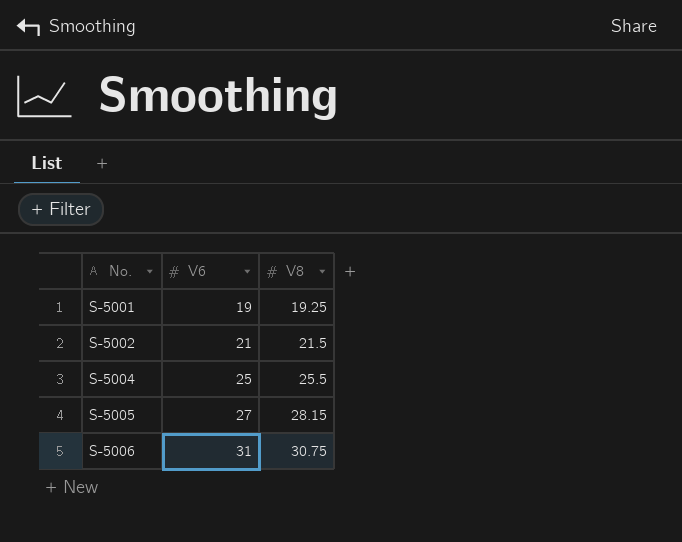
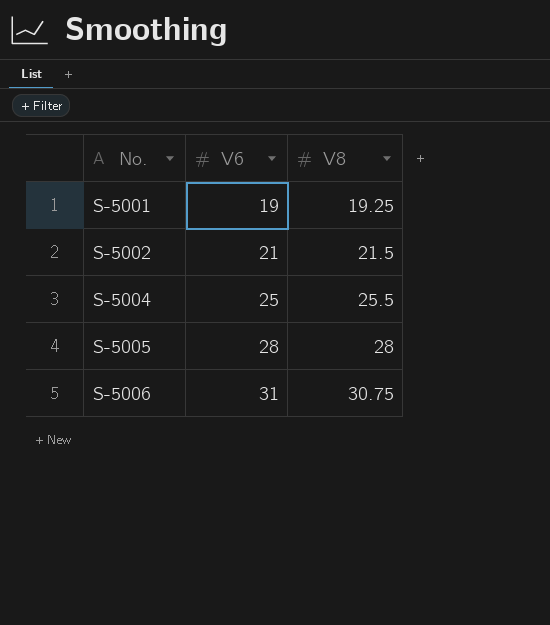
S-5005 | V6: 27 -> 28
S-5005 | V8: 28.15 -> 28

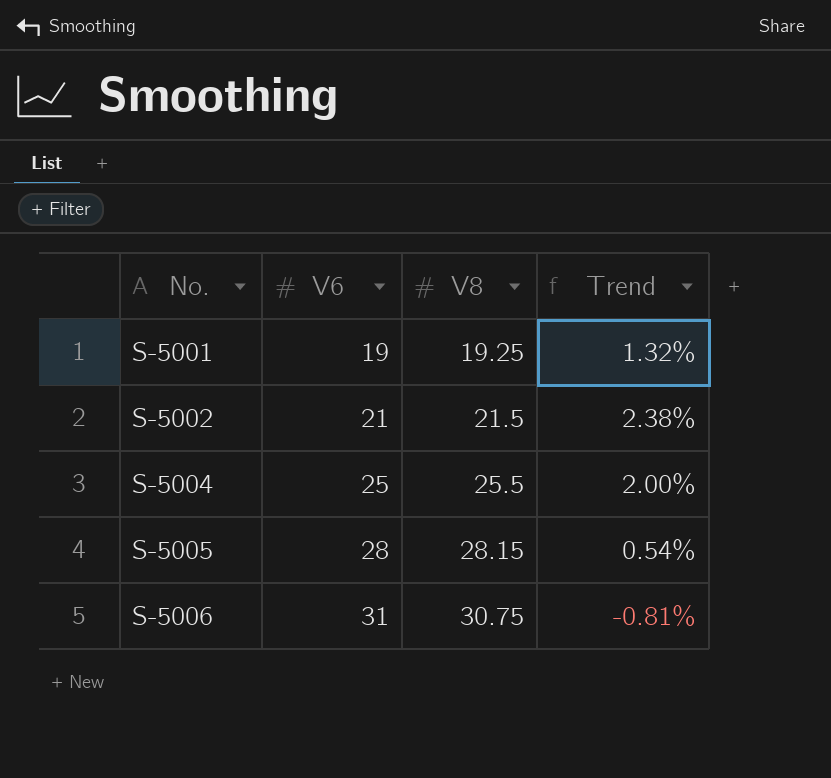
column Trend | formula: none -> ([V8] - [V6]) / [V6]
S-5005 | V8: 28 -> 28.15

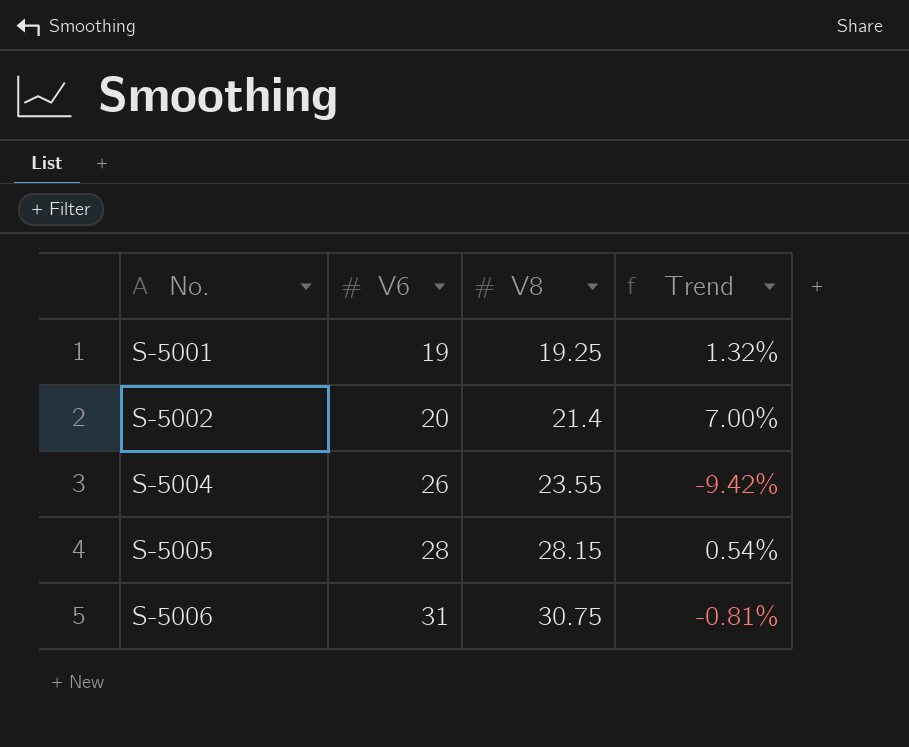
S-5002 | V6: 21 -> 20
S-5002 | V8: 21.5 -> 21.4
S-5002 | Trend: 2.38% -> 7.00%
S-5004 | V6: 25 -> 26
S-5004 | V8: 25.5 -> 23.55
S-5004 | Trend: 2.00% -> -9.42%

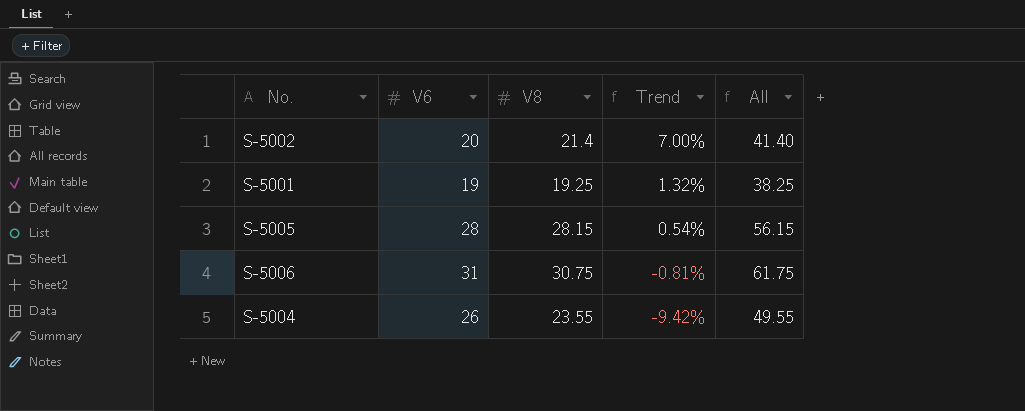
row order: No. ascending -> Trend descending
column All | formula: none -> [V6] + [V8]

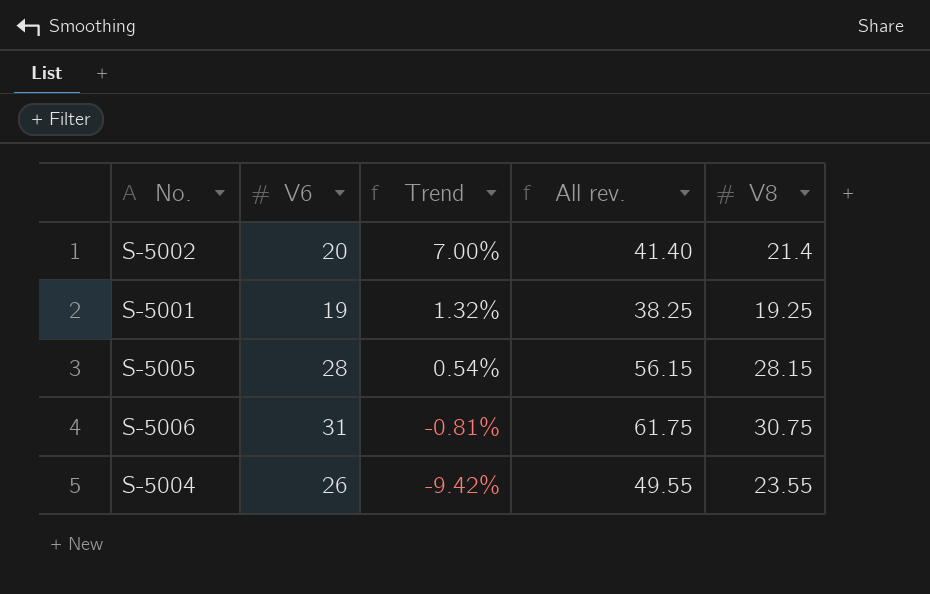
column name: All -> All rev.
column V8 | position: 3 -> 5

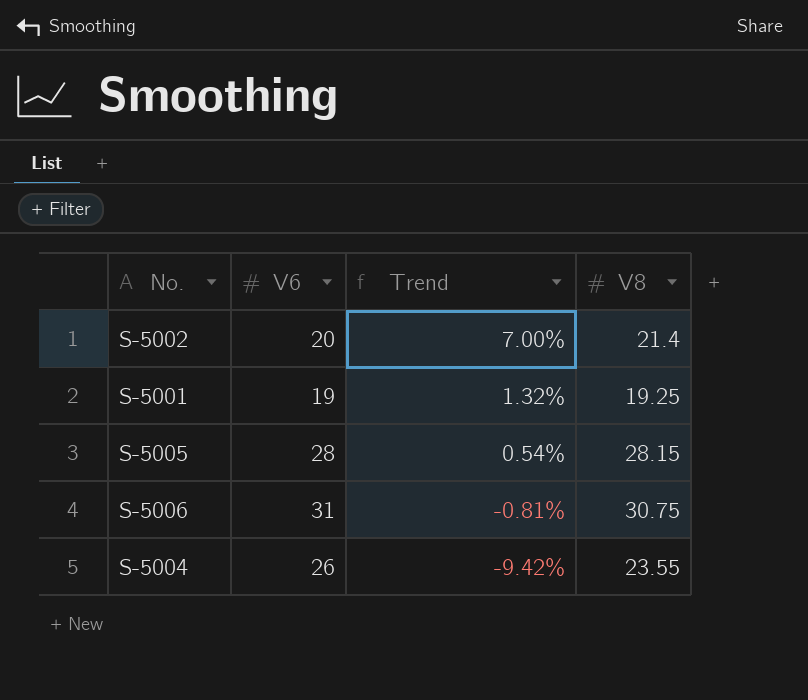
column All rev. | formula: [V6] + [V8] -> none

